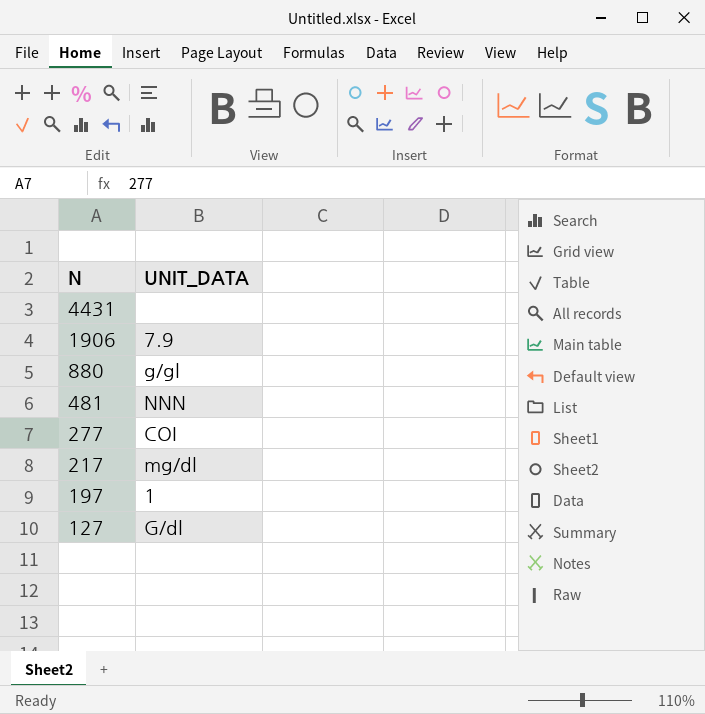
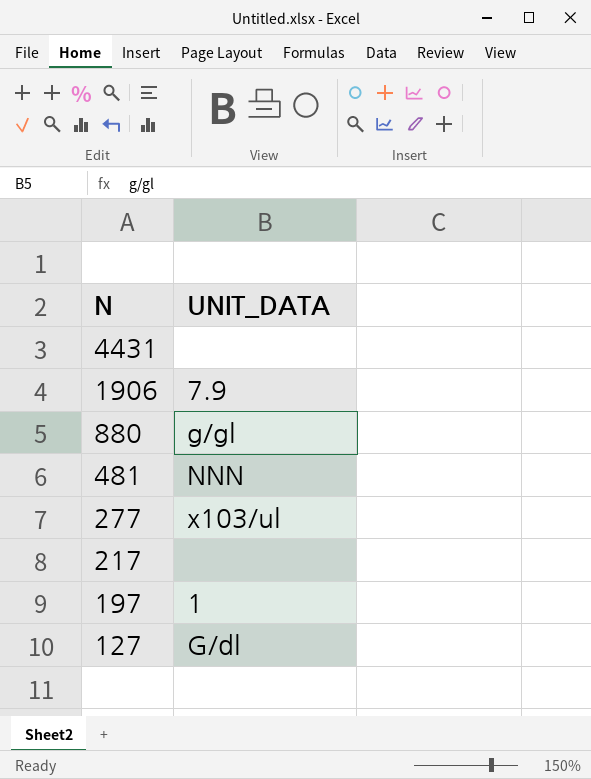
277 | UNIT_DATA: COI -> x103/ul
217 | UNIT_DATA: mg/dl -> none

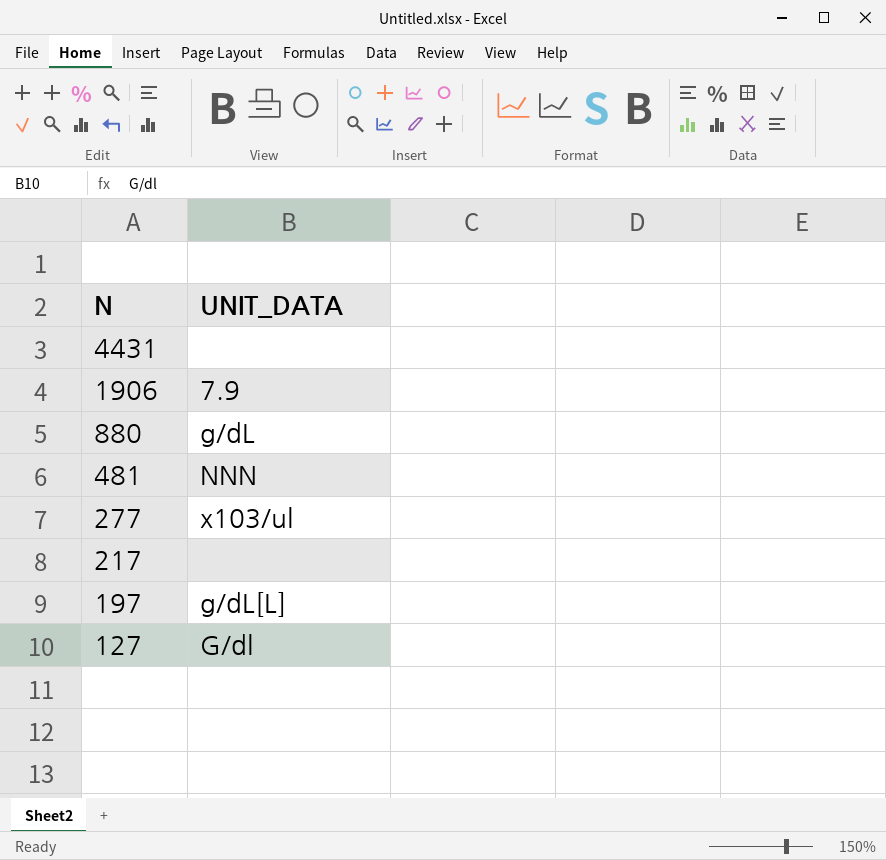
880 | UNIT_DATA: g/gl -> g/dL
197 | UNIT_DATA: 1 -> g/dL[L]

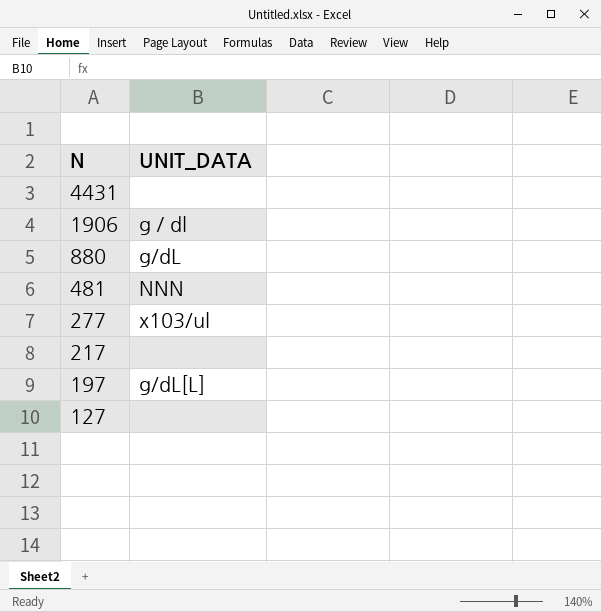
1906 | UNIT_DATA: 7.9 -> g／dl
127 | UNIT_DATA: G/dl -> none

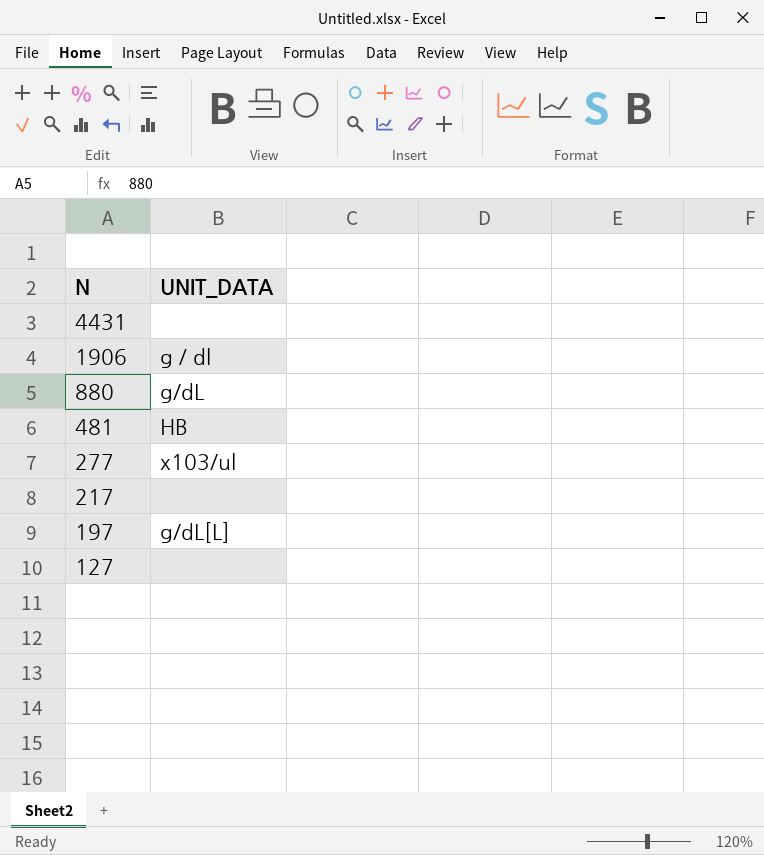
481 | UNIT_DATA: NNN -> HB

